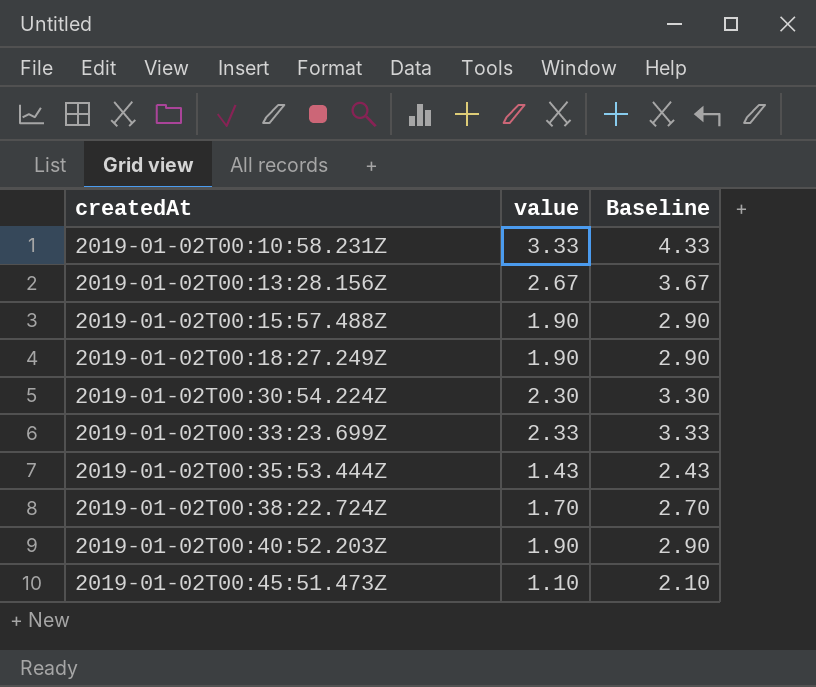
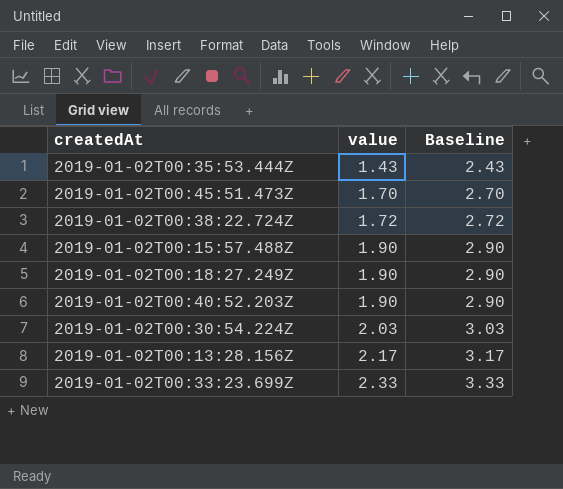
row order: createdAt ascending -> value ascending
row 2019-01-02T00:10:58.231Z: 3.33 | 4.33 -> none
2019-01-02T00:45:51.473Z | value: 1.10 -> 1.70
2019-01-02T00:45:51.473Z | Baseline: 2.10 -> 2.70
2019-01-02T00:38:22.724Z | value: 1.70 -> 1.72
2019-01-02T00:38:22.724Z | Baseline: 2.70 -> 2.72
2019-01-02T00:30:54.224Z | value: 2.30 -> 2.03
2019-01-02T00:30:54.224Z | Baseline: 3.30 -> 3.03
2019-01-02T00:13:28.156Z | value: 2.67 -> 2.17
2019-01-02T00:13:28.156Z | Baseline: 3.67 -> 3.17

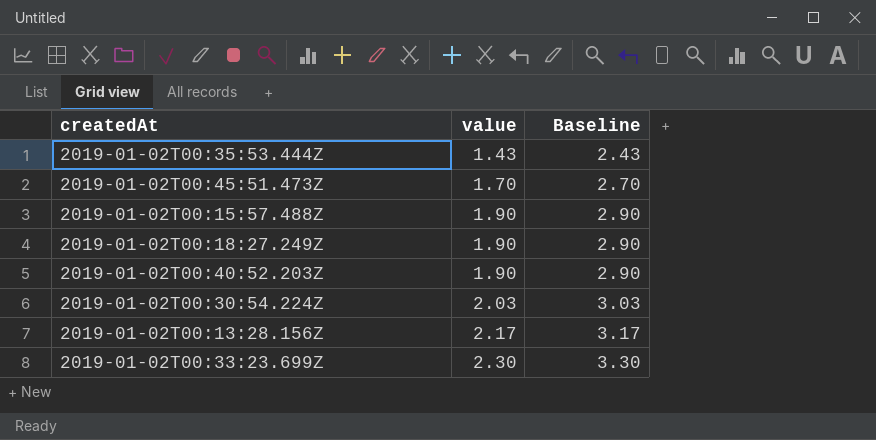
row 2019-01-02T00:38:22.724Z: 1.72 | 2.72 -> none
2019-01-02T00:33:23.699Z | value: 2.33 -> 2.30
2019-01-02T00:33:23.699Z | Baseline: 3.33 -> 3.30

